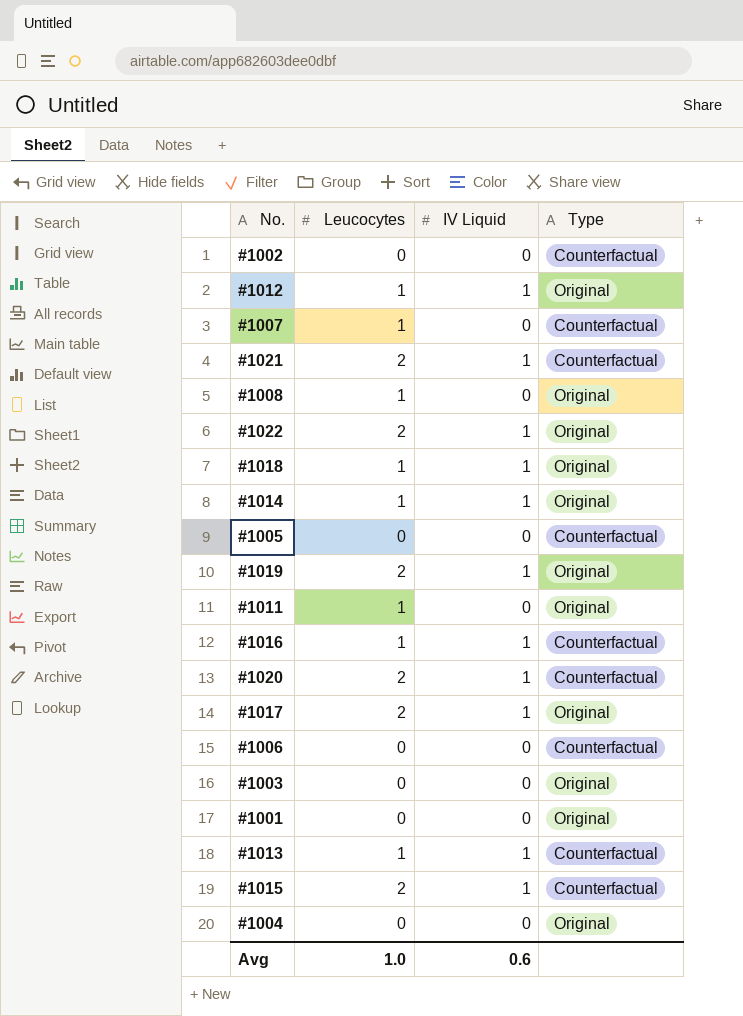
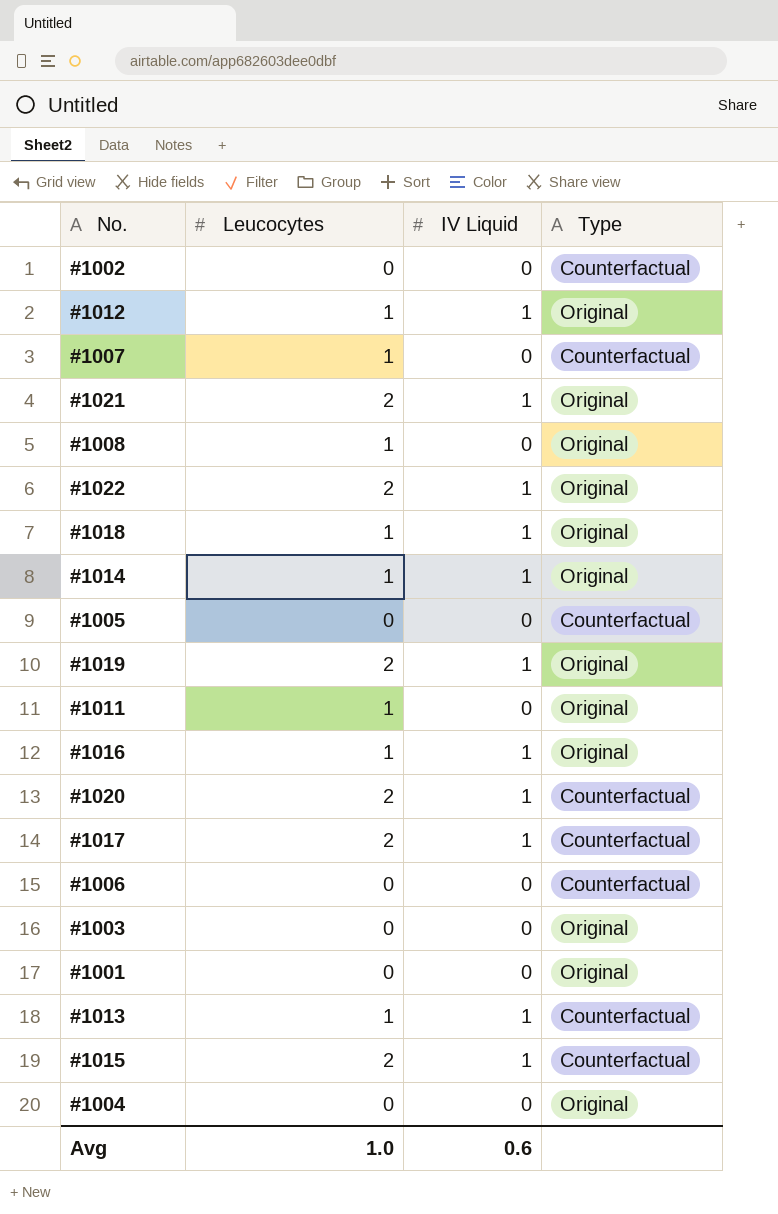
#1021 | Type: Counterfactual -> Original
#1016 | Type: Counterfactual -> Original
#1017 | Type: Original -> Counterfactual

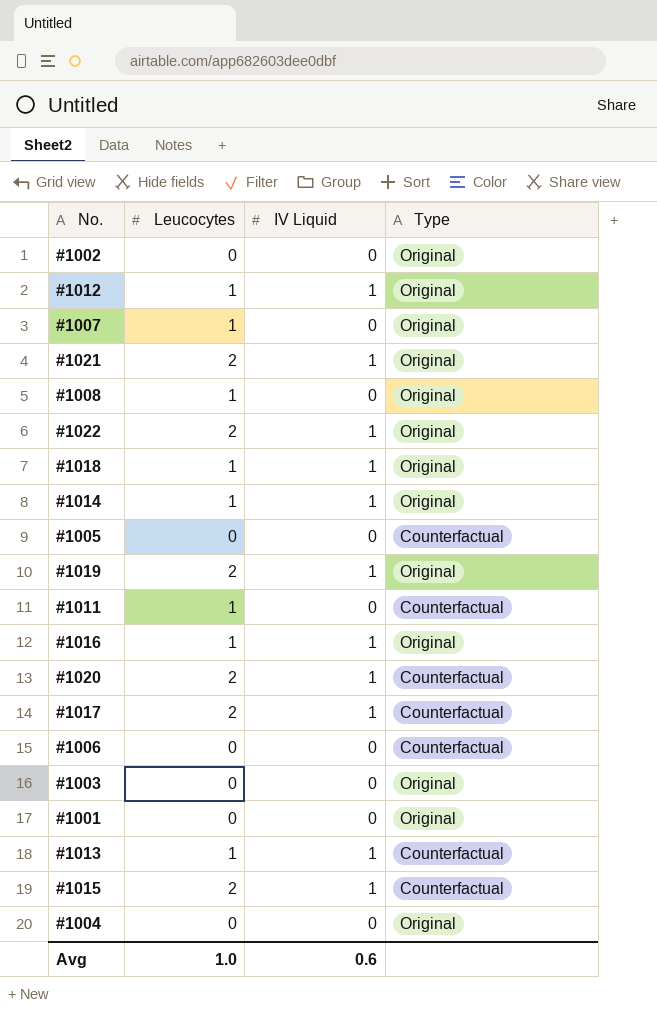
#1002 | Type: Counterfactual -> Original
#1007 | Type: Counterfactual -> Original
#1011 | Type: Original -> Counterfactual

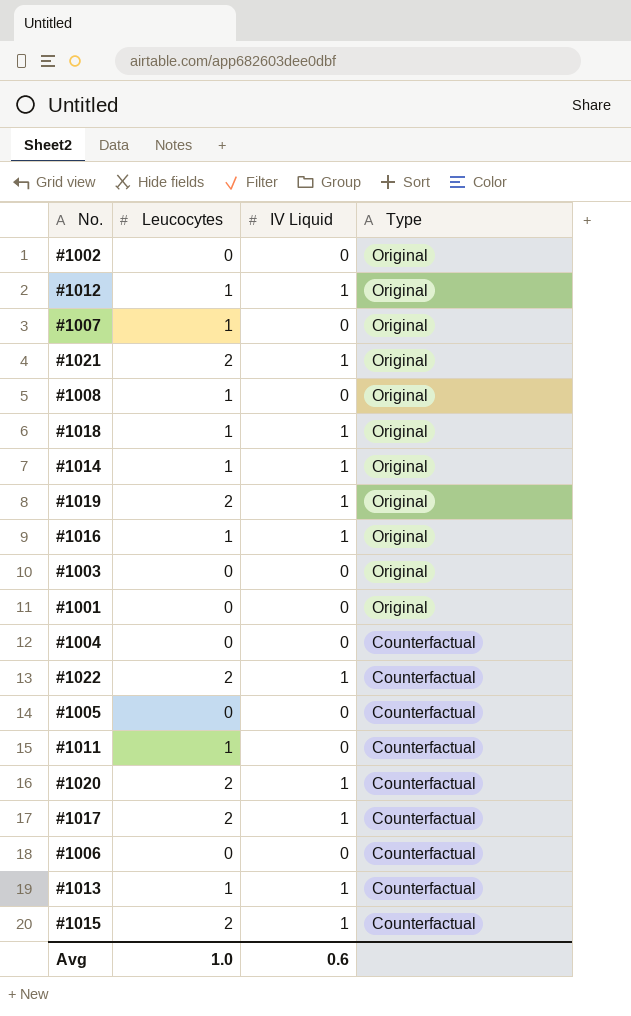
row order: none -> Type descending
#1004 | Type: Original -> Counterfactual
#1022 | Type: Original -> Counterfactual

